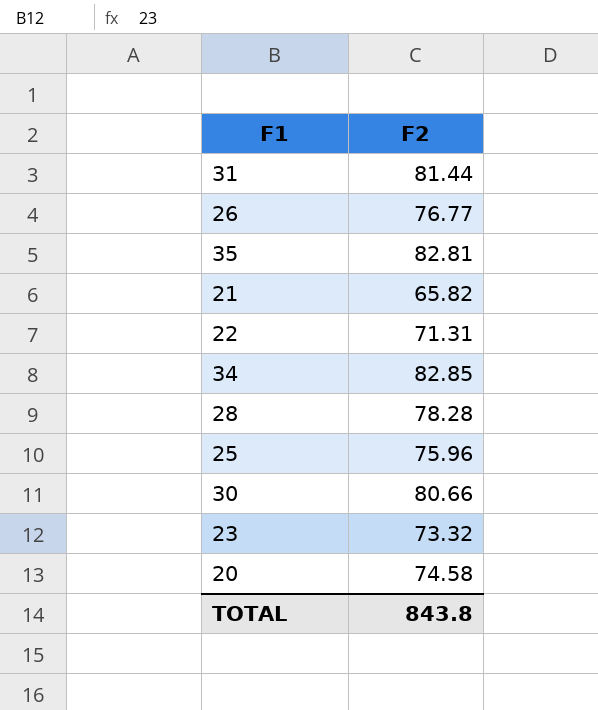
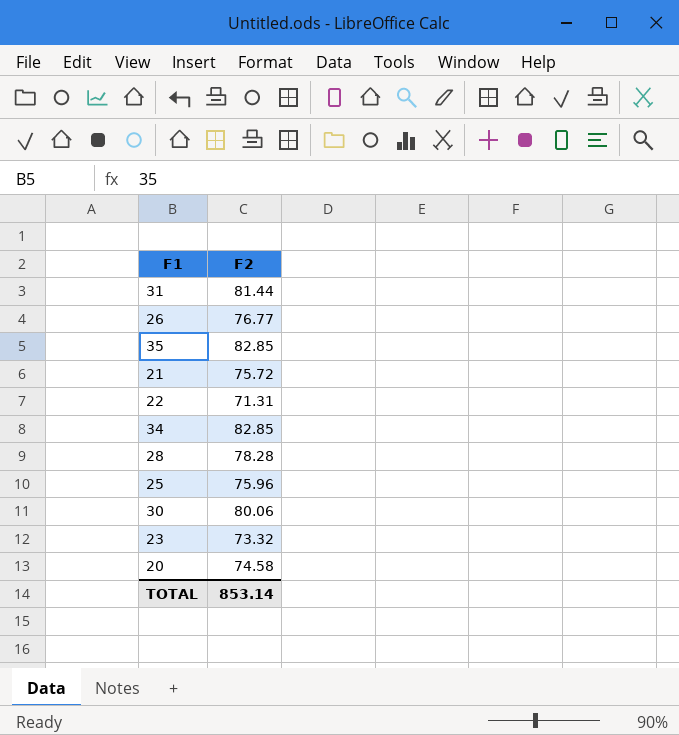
35 | F2: 82.81 -> 82.85
21 | F2: 65.82 -> 75.72
30 | F2: 80.66 -> 80.06
TOTAL | F2: 843.8 -> 853.14

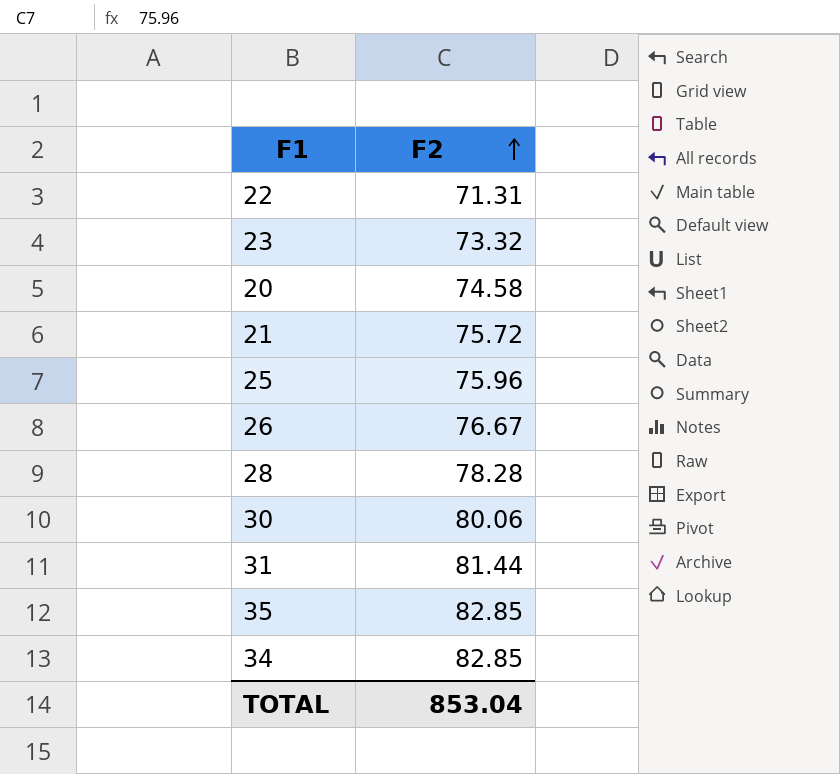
row order: none -> F2 ascending
26 | F2: 76.77 -> 76.67
TOTAL | F2: 853.14 -> 853.04

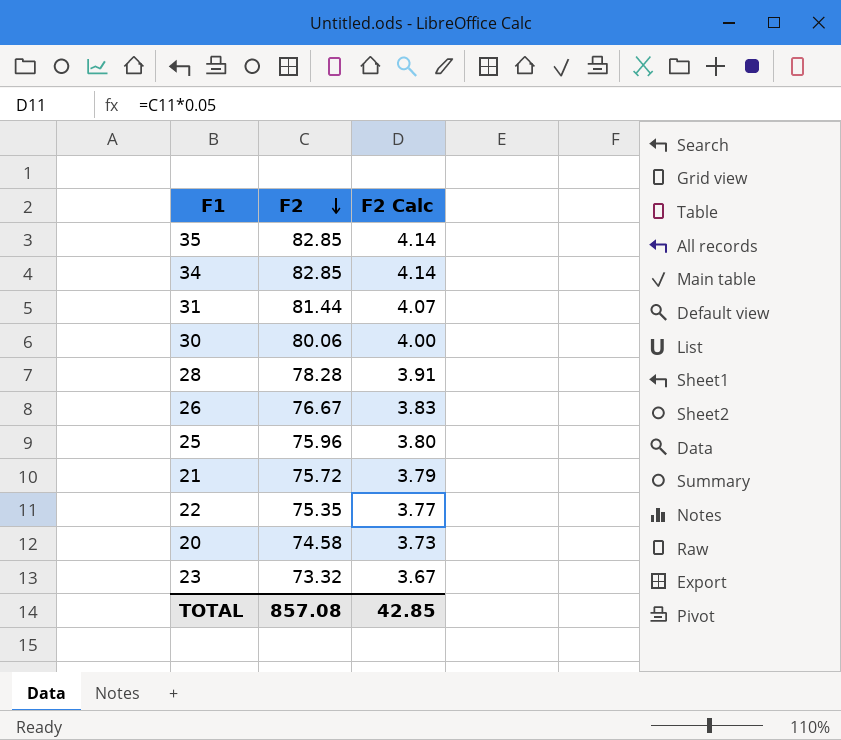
row order: F2 ascending -> F2 descending
column F2 Calc | formula: none -> [F2] * 0.05
22 | F2: 71.31 -> 75.35
TOTAL | F2: 853.04 -> 857.08

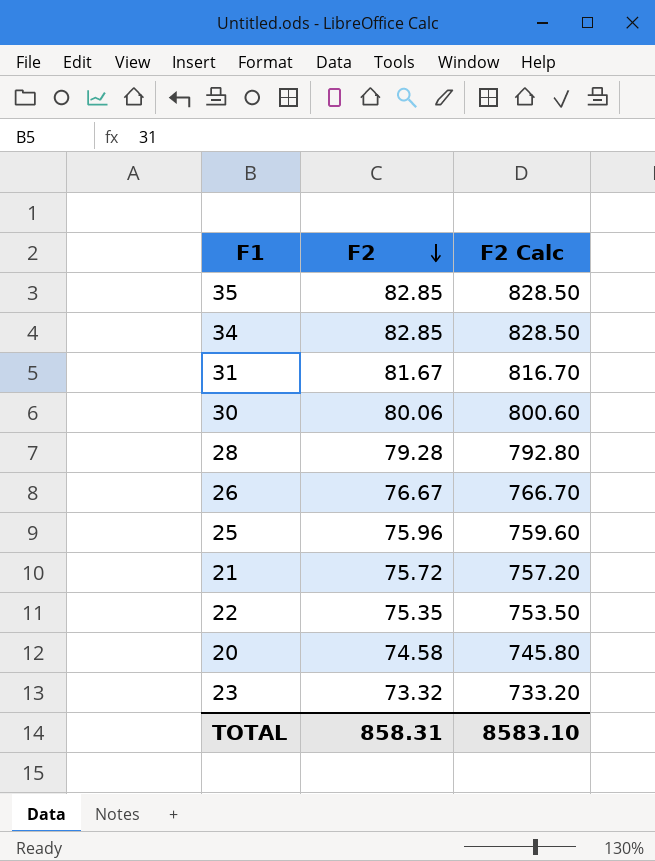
column F2 Calc | formula: [F2] * 0.05 -> [F2] * 10
31 | F2: 81.44 -> 81.67
28 | F2: 78.28 -> 79.28
TOTAL | F2: 857.08 -> 858.31
TOTAL | F2 Calc: 42.85 -> 8583.10

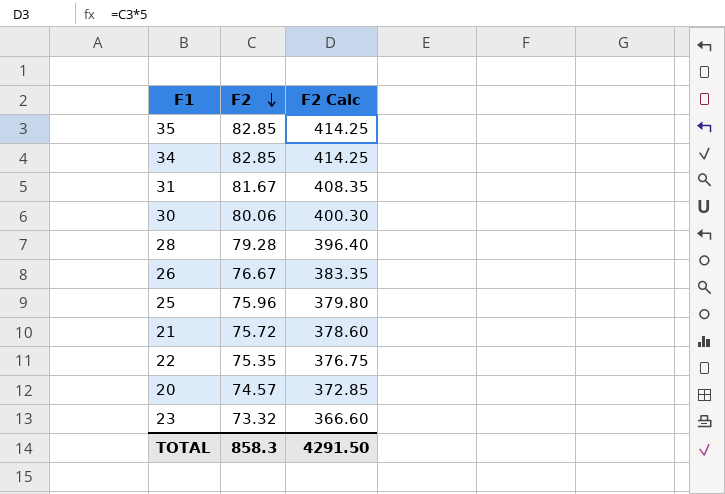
column F2 Calc | formula: [F2] * 10 -> [F2] * 5
20 | F2: 74.58 -> 74.57
TOTAL | F2: 858.31 -> 858.3
TOTAL | F2 Calc: 8583.10 -> 4291.50

